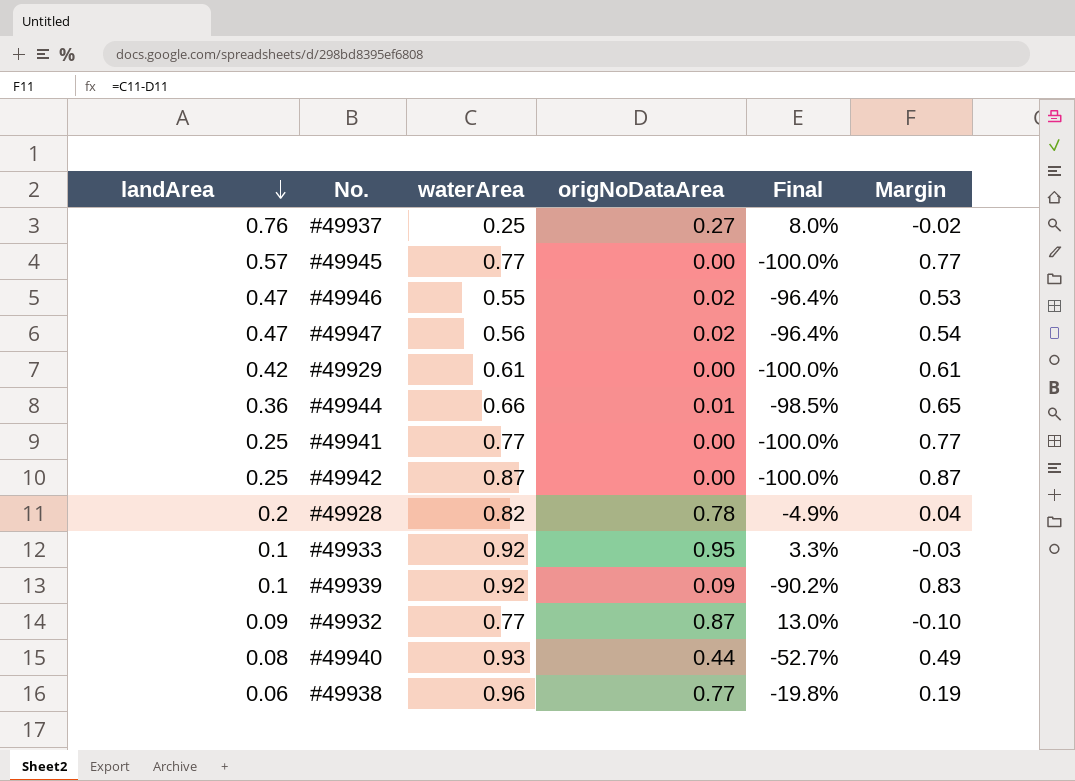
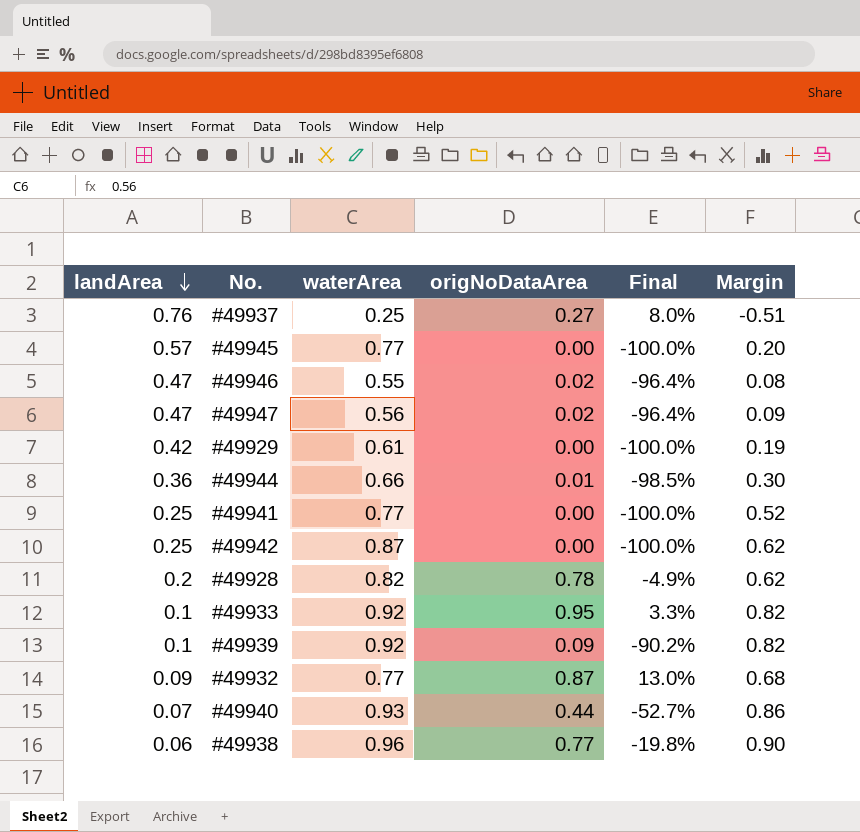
column Margin | formula: [waterArea] - [origNoDataArea] -> [waterArea] - [landArea]
#49940 | landArea: 0.08 -> 0.07

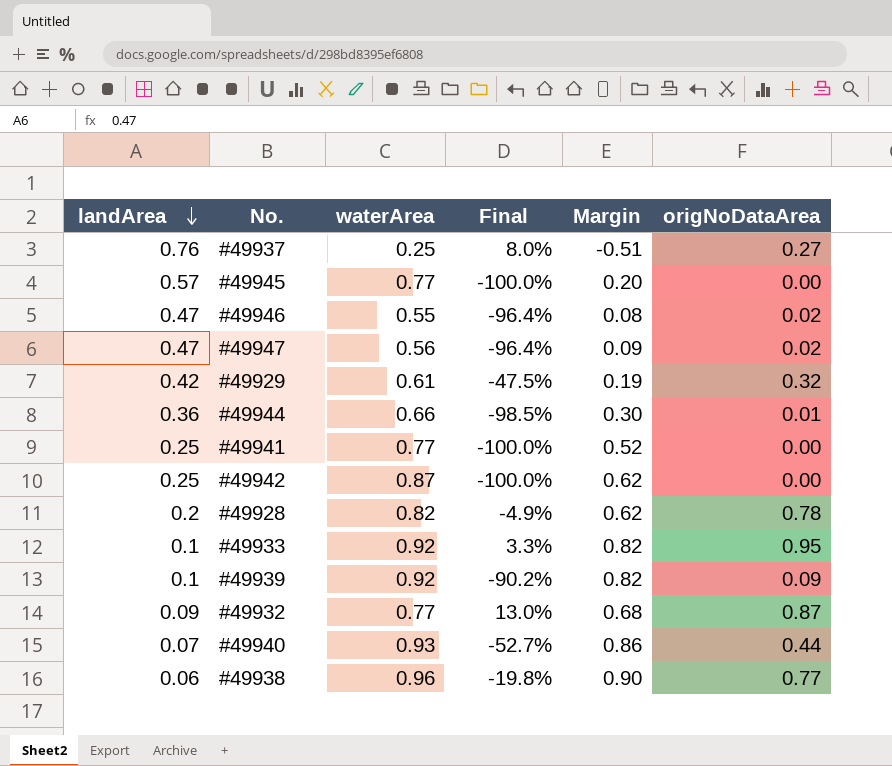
column origNoDataArea | position: 4 -> 6
#49929 | Final: -100.0% -> -47.5%
#49929 | origNoDataArea: 0.00 -> 0.32

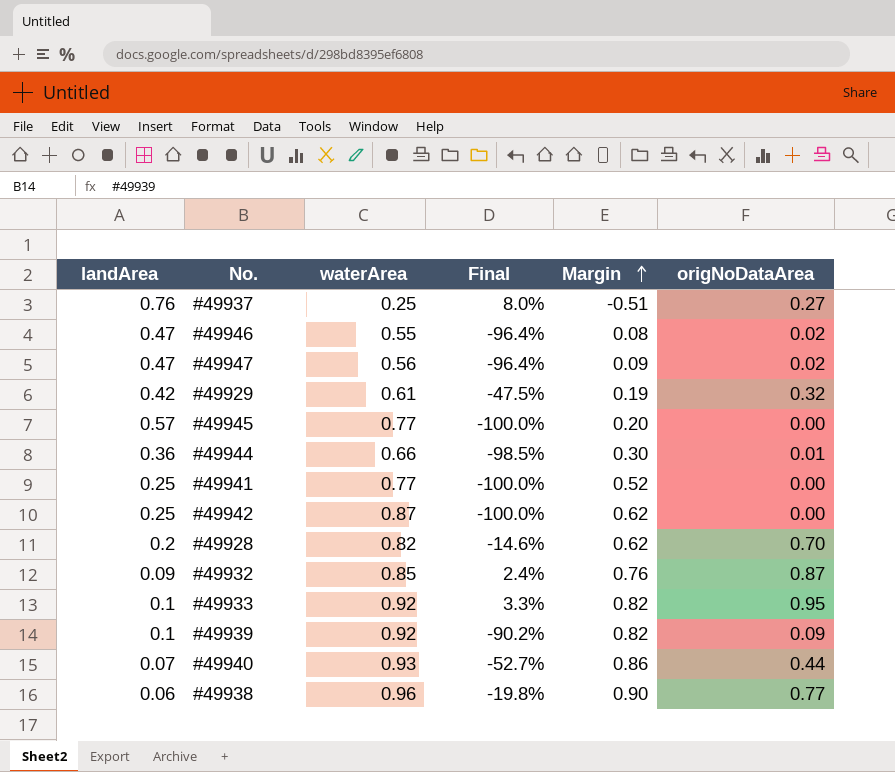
row order: landArea descending -> Margin ascending
#49928 | Final: -4.9% -> -14.6%
#49928 | origNoDataArea: 0.78 -> 0.70
#49932 | waterArea: 0.77 -> 0.85
#49932 | Final: 13.0% -> 2.4%
#49932 | Margin: 0.68 -> 0.76

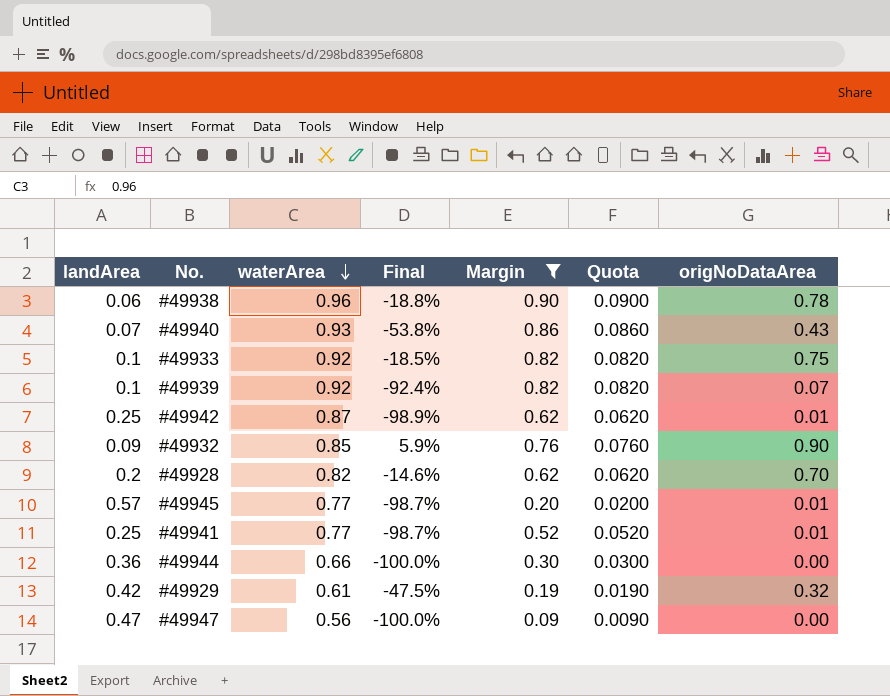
filter: none -> Margin >= 0.09
row order: Margin ascending -> waterArea descending
column Quota | formula: none -> [Margin] * 0.1
#49938 | Final: -19.8% -> -18.8%
#49938 | origNoDataArea: 0.77 -> 0.78
#49940 | Final: -52.7% -> -53.8%
#49940 | origNoDataArea: 0.44 -> 0.43
#49933 | Final: 3.3% -> -18.5%
#49933 | origNoDataArea: 0.95 -> 0.75
#49939 | Final: -90.2% -> -92.4%
#49939 | origNoDataArea: 0.09 -> 0.07
#49942 | Final: -100.0% -> -98.9%
#49942 | origNoDataArea: 0.00 -> 0.01
#49932 | Final: 2.4% -> 5.9%
#49932 | origNoDataArea: 0.87 -> 0.90
#49945 | Final: -100.0% -> -98.7%
#49945 | origNoDataArea: 0.00 -> 0.01
#49941 | Final: -100.0% -> -98.7%
#49941 | origNoDataArea: 0.00 -> 0.01
#49944 | Final: -98.5% -> -100.0%
#49944 | origNoDataArea: 0.01 -> 0.00
#49947 | Final: -96.4% -> -100.0%
#49947 | origNoDataArea: 0.02 -> 0.00

